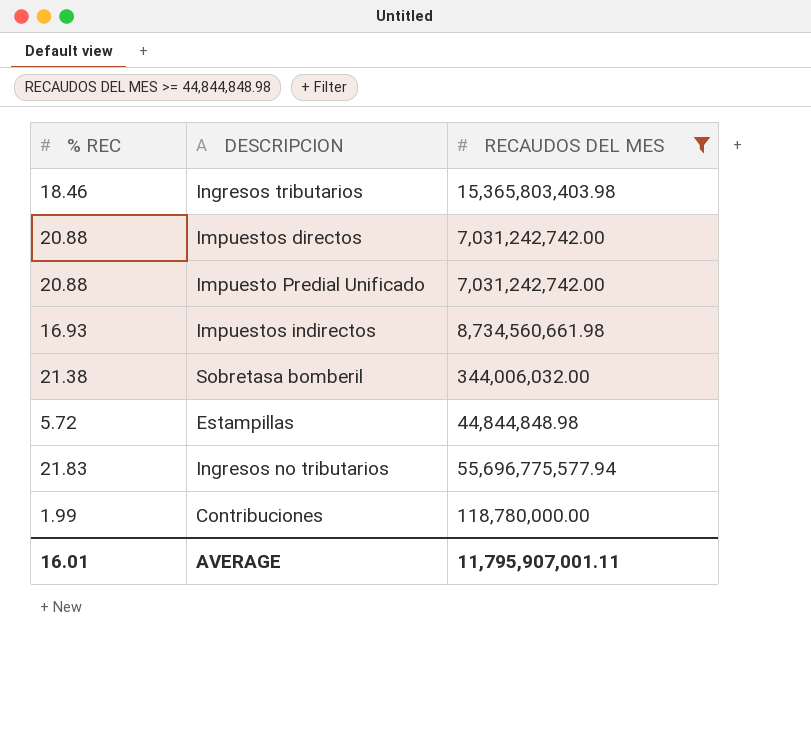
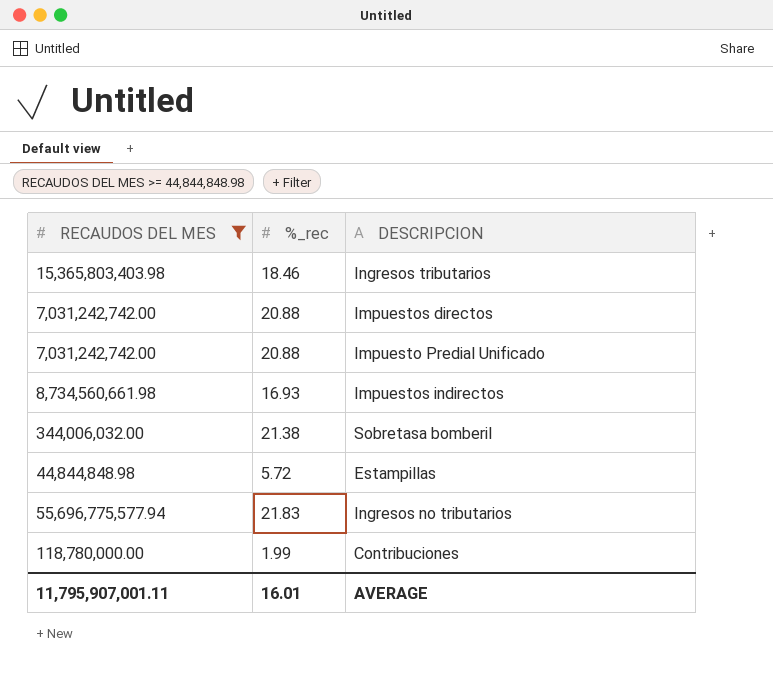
column RECAUDOS DEL MES | position: 3 -> 1
column name: % REC -> %_rec

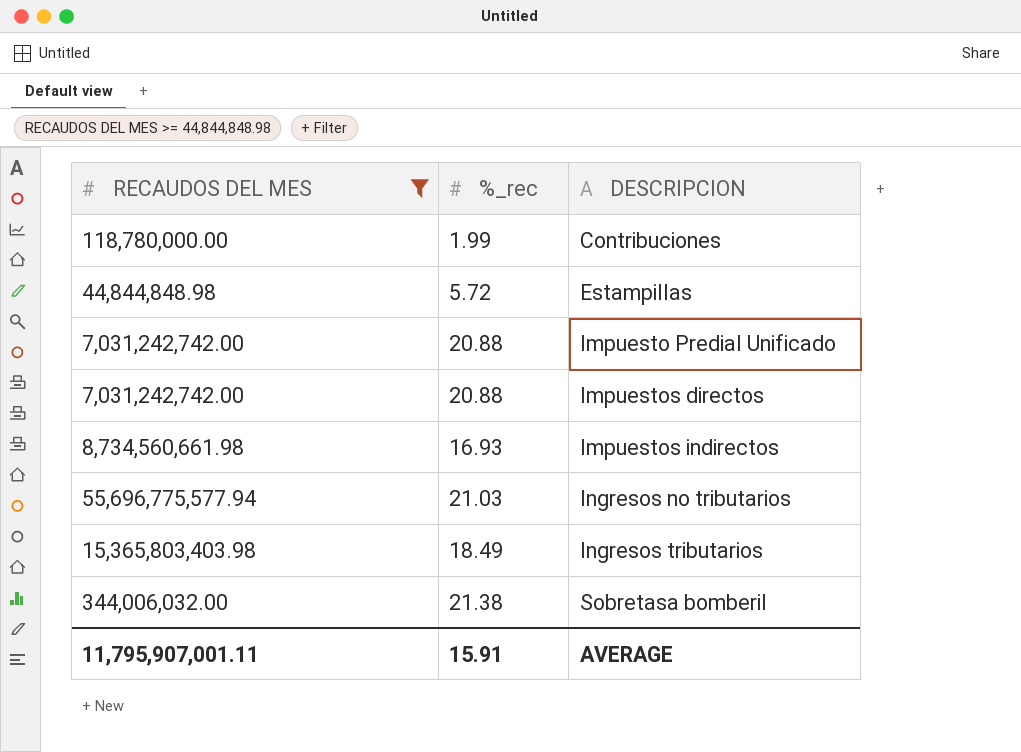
row order: none -> DESCRIPCION ascending
Ingresos no tributarios | %_rec: 21.83 -> 21.03
Ingresos tributarios | %_rec: 18.46 -> 18.49
AVERAGE | %_rec: 16.01 -> 15.91

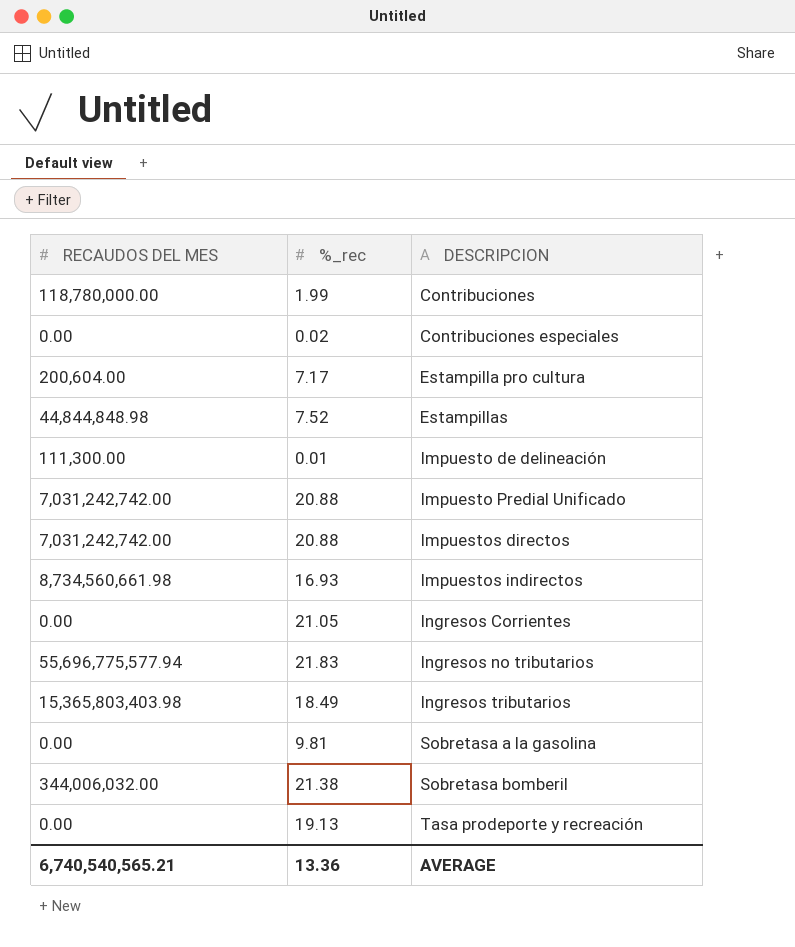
filter: RECAUDOS DEL MES >= 44,844,848.98 -> none
Estampillas | %_rec: 5.72 -> 7.52
Ingresos no tributarios | %_rec: 21.03 -> 21.83
AVERAGE | RECAUDOS DEL MES: 11,795,907,001.11 -> 6,740,540,565.21
AVERAGE | %_rec: 15.91 -> 13.36

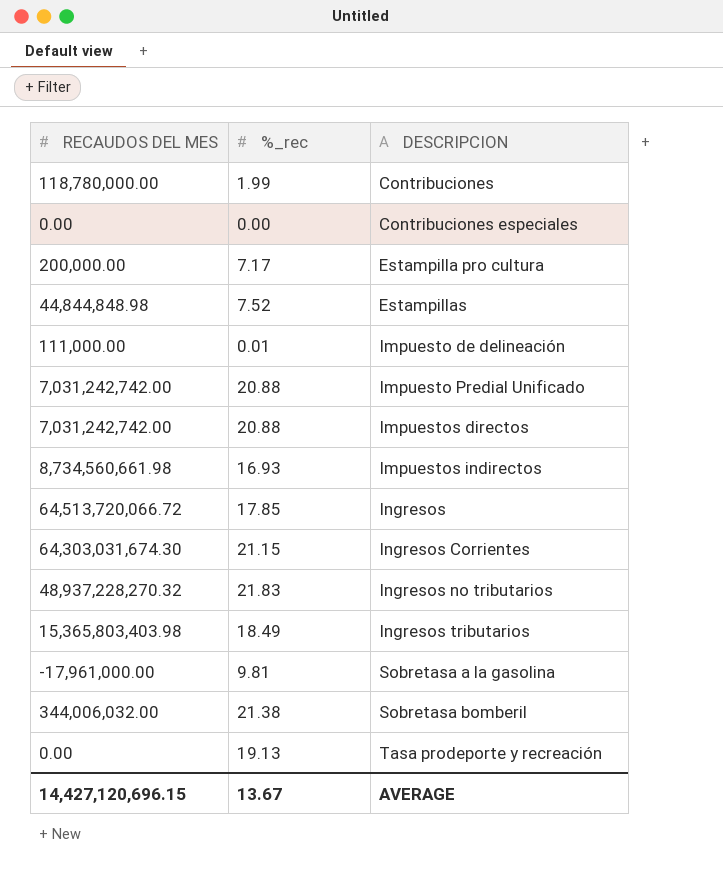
Contribuciones especiales | %_rec: 0.02 -> 0.00
Estampilla pro cultura | RECAUDOS DEL MES: 200,604.00 -> 200,000.00
Impuesto de delineación | RECAUDOS DEL MES: 111,300.00 -> 111,000.00
row Ingresos: none -> 64,513,720,066.72 | 17.85
Ingresos Corrientes | RECAUDOS DEL MES: 0.00 -> 64,303,031,674.30
Ingresos Corrientes | %_rec: 21.05 -> 21.15
Ingresos no tributarios | RECAUDOS DEL MES: 55,696,775,577.94 -> 48,937,228,270.32
Sobretasa a la gasolina | RECAUDOS DEL MES: 0.00 -> -17,961,000.00
AVERAGE | RECAUDOS DEL MES: 6,740,540,565.21 -> 14,427,120,696.15
AVERAGE | %_rec: 13.36 -> 13.67

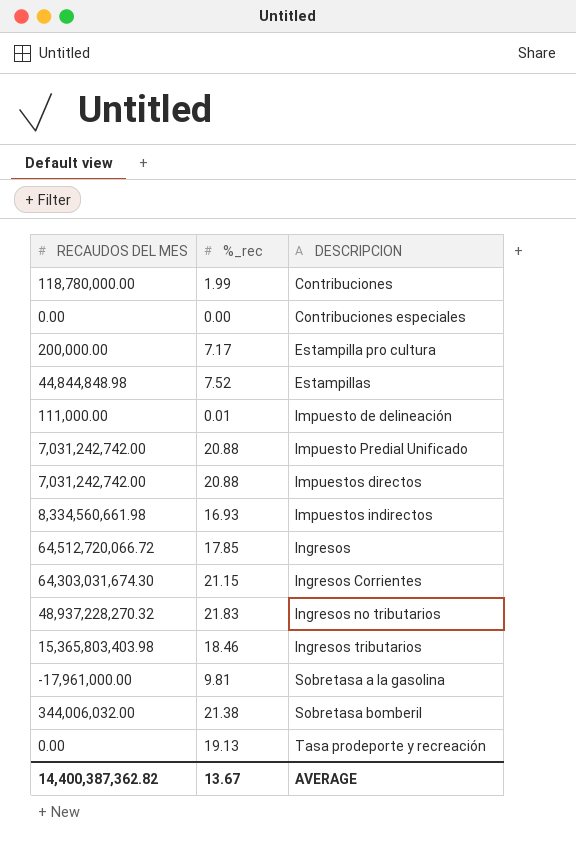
Impuestos indirectos | RECAUDOS DEL MES: 8,734,560,661.98 -> 8,334,560,661.98
Ingresos | RECAUDOS DEL MES: 64,513,720,066.72 -> 64,512,720,066.72
Ingresos tributarios | %_rec: 18.49 -> 18.46
AVERAGE | RECAUDOS DEL MES: 14,427,120,696.15 -> 14,400,387,362.82

